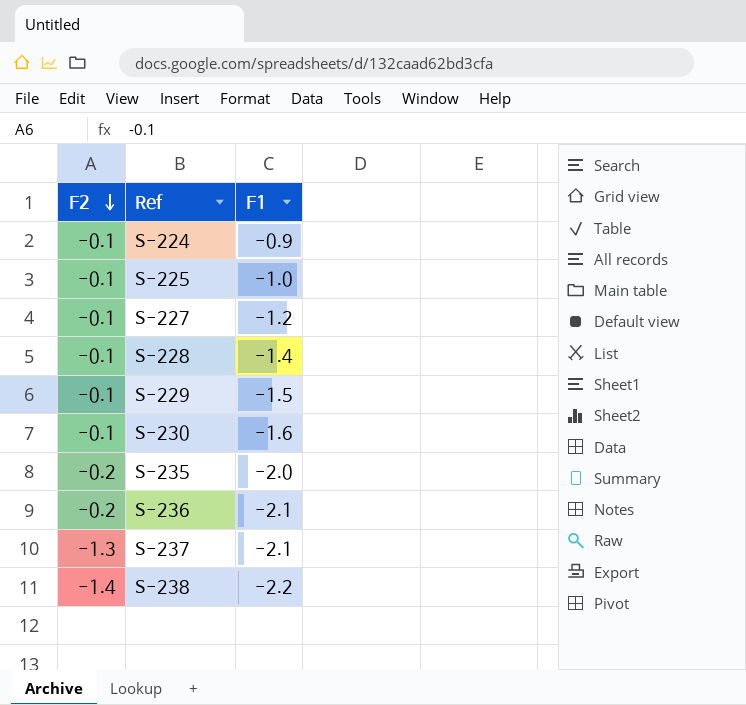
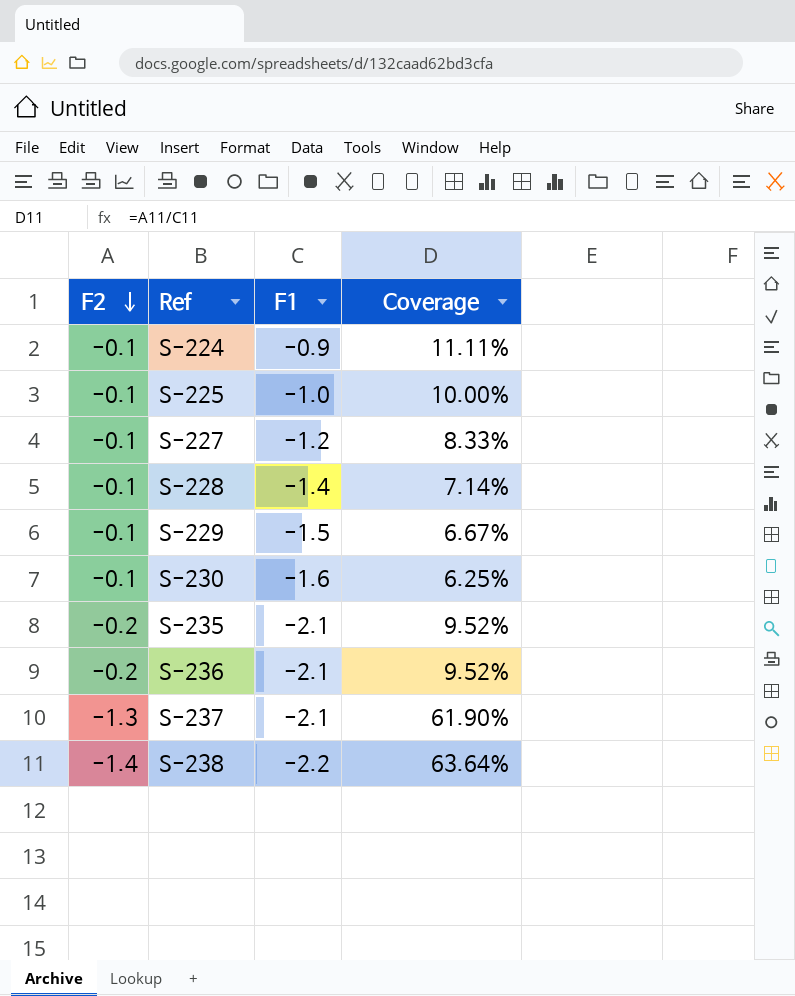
column Coverage | formula: none -> [F2] / [F1]
S-235 | F1: -2.0 -> -2.1

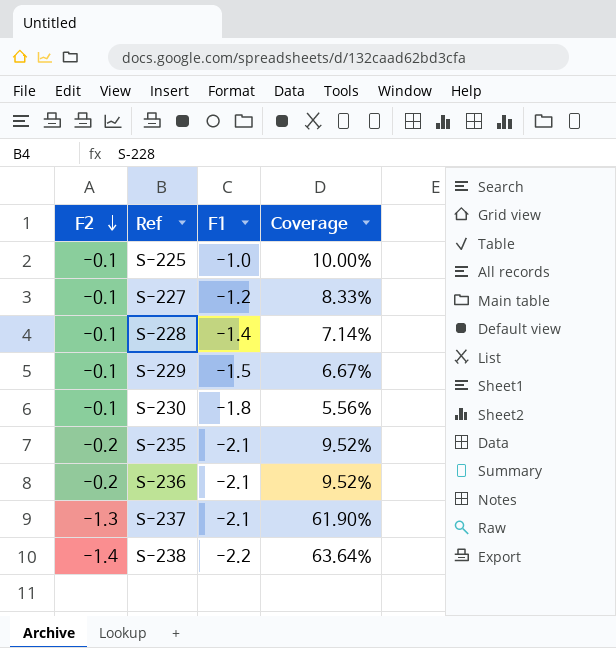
row S-224: -0.1 | -0.9 | 11.11% -> none
S-230 | F1: -1.6 -> -1.8
S-230 | Coverage: 6.25% -> 5.56%

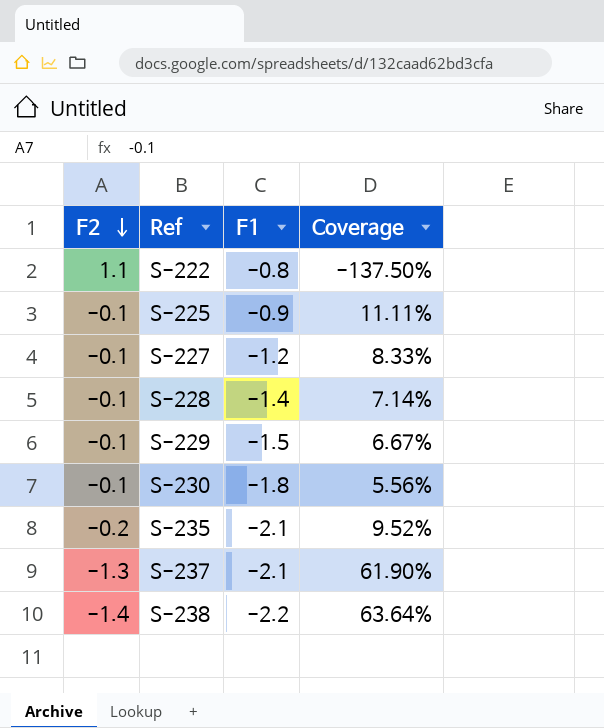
row S-236: -0.2 | -2.1 | 9.52% -> none
row S-222: none -> 1.1 | -0.8 | -137.50%
S-225 | F1: -1.0 -> -0.9
S-225 | Coverage: 10.00% -> 11.11%

